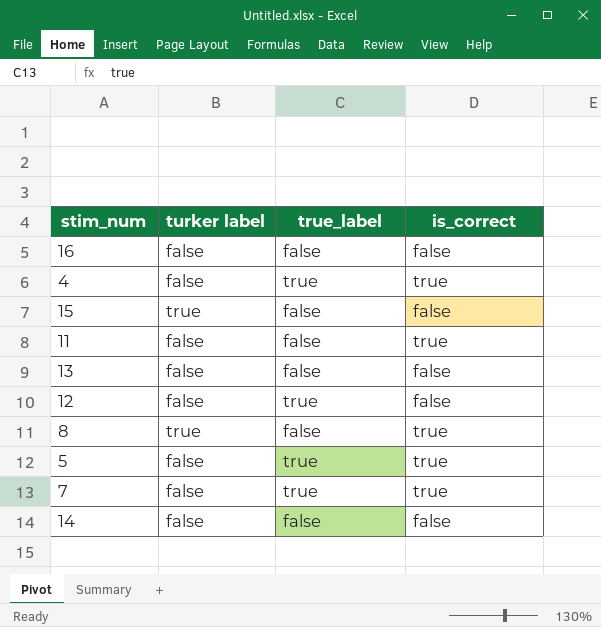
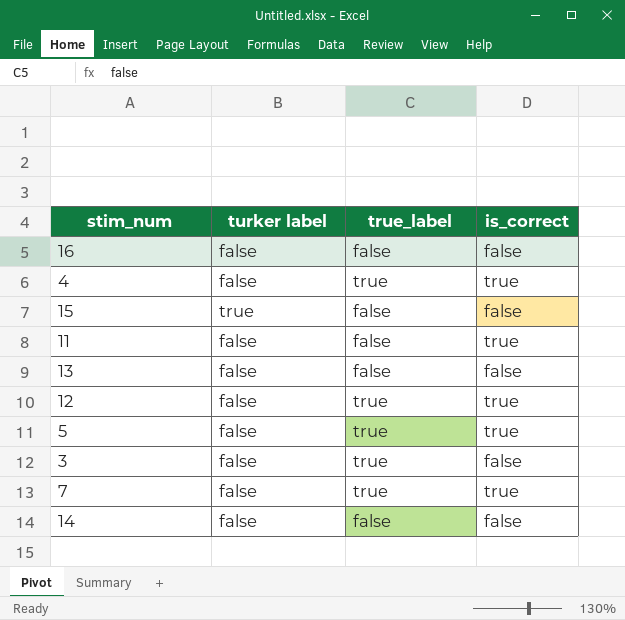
row 8: true | false | true -> none
12 | is_correct: false -> true
row 3: none -> false | true | false

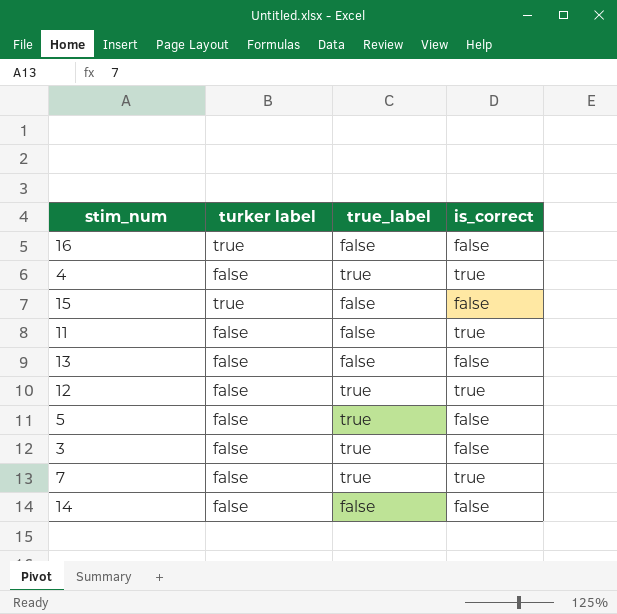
16 | turker label: false -> true
5 | is_correct: true -> false

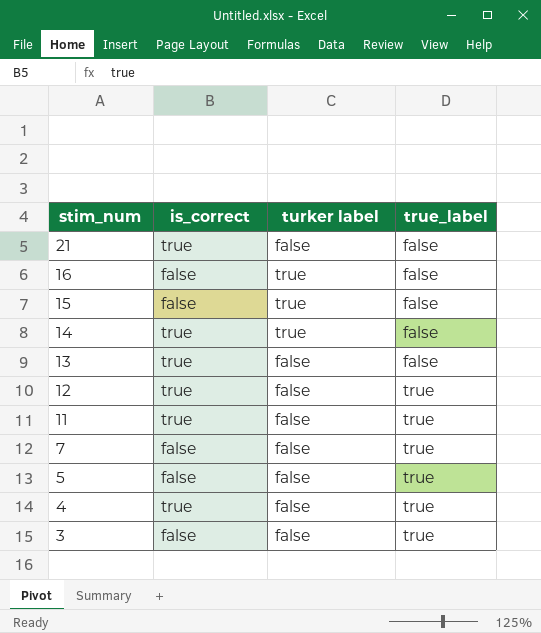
row order: none -> stim_num descending
column is_correct | position: 4 -> 2
row 21: none -> true | false | false
14 | is_correct: false -> true
14 | turker label: false -> true
13 | is_correct: false -> true
11 | true_label: false -> true
7 | is_correct: true -> false

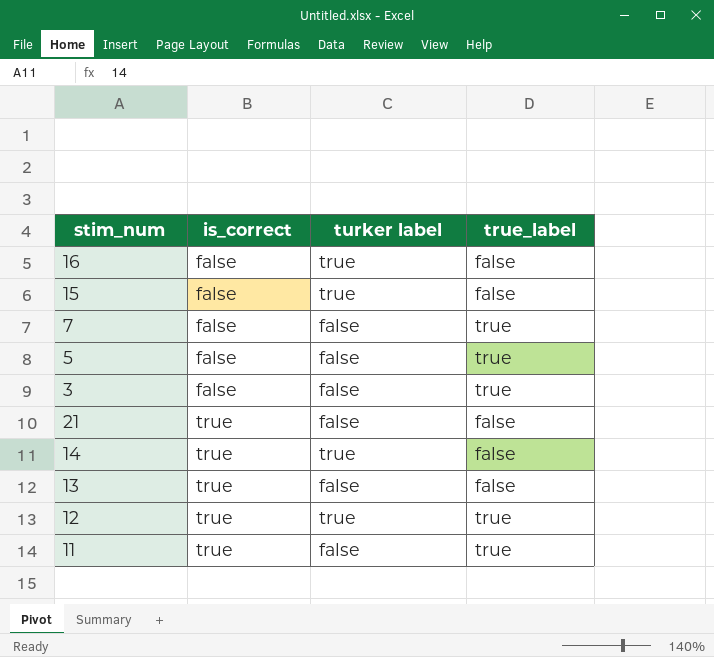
row order: stim_num descending -> is_correct ascending
row 4: true | false | true -> none
12 | turker label: false -> true

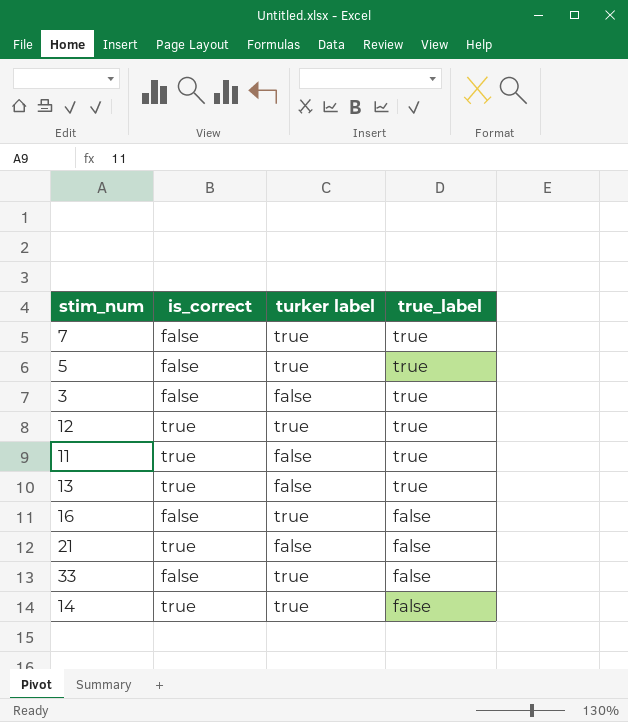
row order: is_correct ascending -> true_label descending
row 15: false | true | false -> none
7 | turker label: false -> true
5 | turker label: false -> true
13 | true_label: false -> true
row 33: none -> false | true | false

